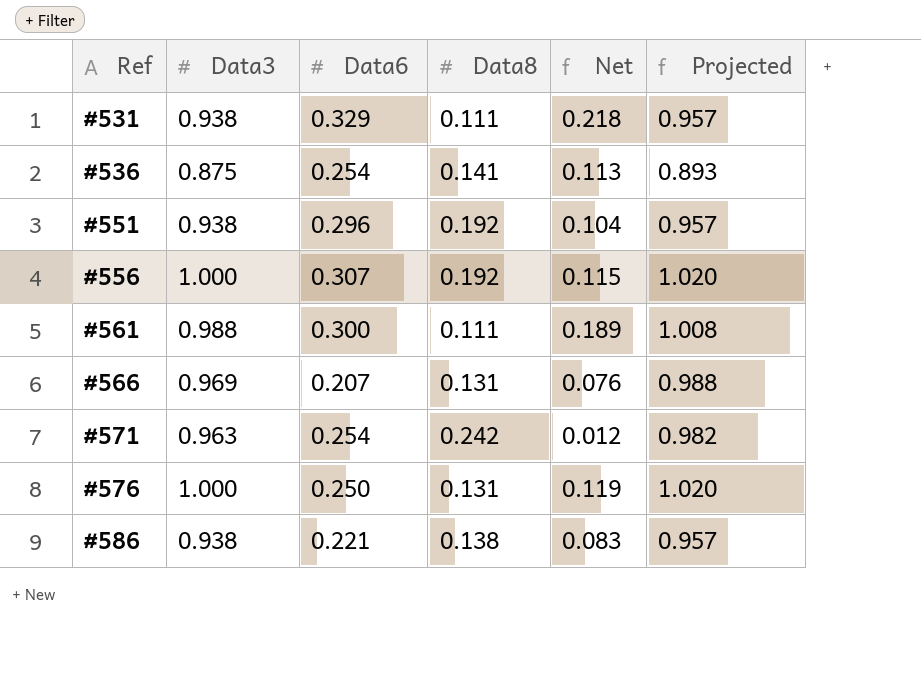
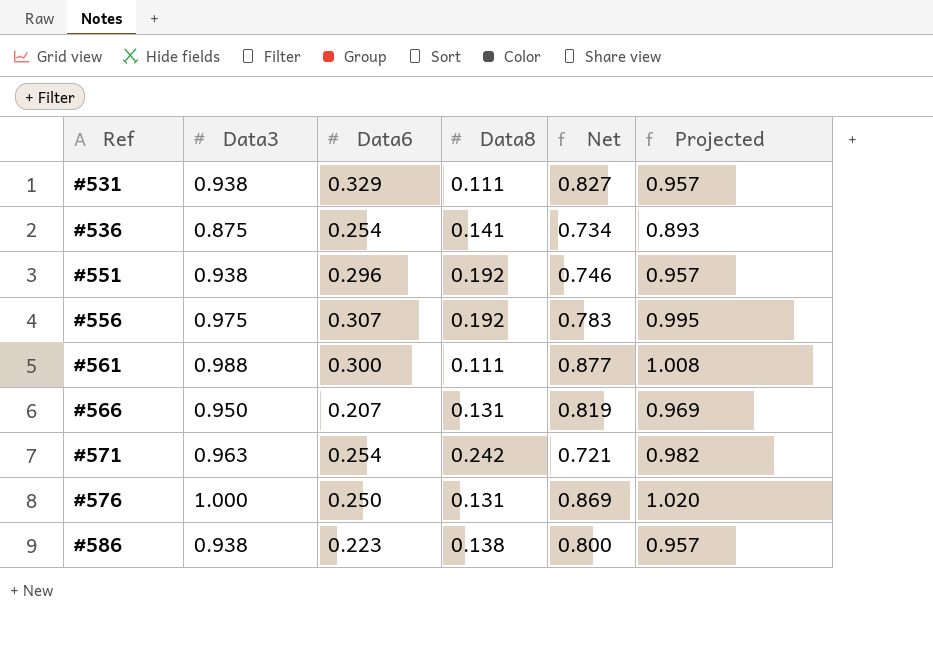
column Net | formula: [Data6] - [Data8] -> [Data3] - [Data8]
#556 | Data3: 1.000 -> 0.975
#556 | Projected: 1.020 -> 0.995
#566 | Data3: 0.969 -> 0.950
#566 | Projected: 0.988 -> 0.969
#586 | Data6: 0.221 -> 0.223

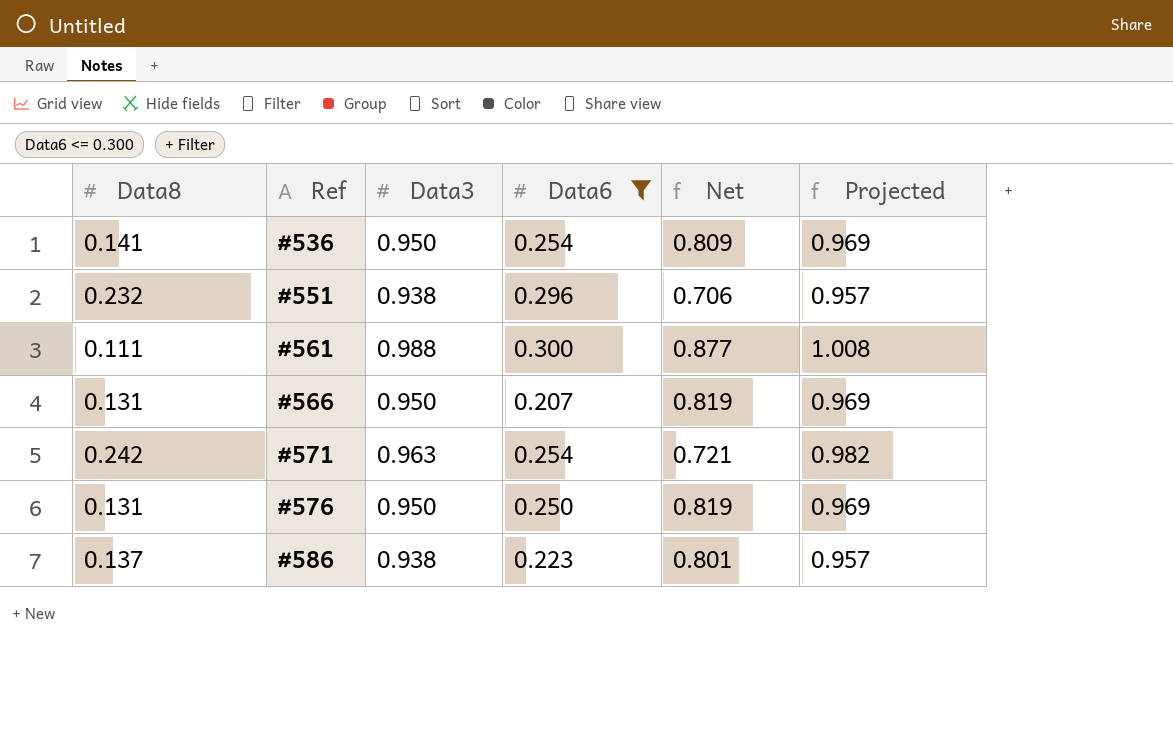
filter: none -> Data6 <= 0.300
column Data8 | position: 4 -> 1
#536 | Data3: 0.875 -> 0.950
#536 | Net: 0.734 -> 0.809
#536 | Projected: 0.893 -> 0.969
#551 | Data8: 0.192 -> 0.232
#551 | Net: 0.746 -> 0.706
#576 | Data3: 1.000 -> 0.950
#576 | Net: 0.869 -> 0.819
#576 | Projected: 1.020 -> 0.969
#586 | Data8: 0.138 -> 0.137
#586 | Net: 0.800 -> 0.801

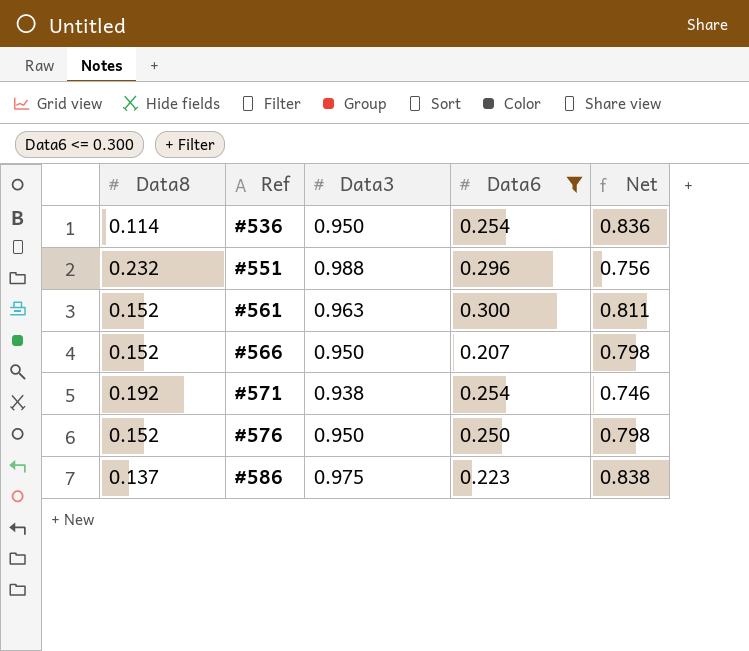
column Projected | formula: [Data3] * 1.02 -> none
#536 | Data8: 0.141 -> 0.114
#536 | Net: 0.809 -> 0.836
#551 | Data3: 0.938 -> 0.988
#551 | Net: 0.706 -> 0.756
#561 | Data8: 0.111 -> 0.152
#561 | Data3: 0.988 -> 0.963
#561 | Net: 0.877 -> 0.811
#566 | Data8: 0.131 -> 0.152
#566 | Net: 0.819 -> 0.798
#571 | Data8: 0.242 -> 0.192
#571 | Data3: 0.963 -> 0.938
#571 | Net: 0.721 -> 0.746
#576 | Data8: 0.131 -> 0.152
#576 | Net: 0.819 -> 0.798
#586 | Data3: 0.938 -> 0.975
#586 | Net: 0.801 -> 0.838

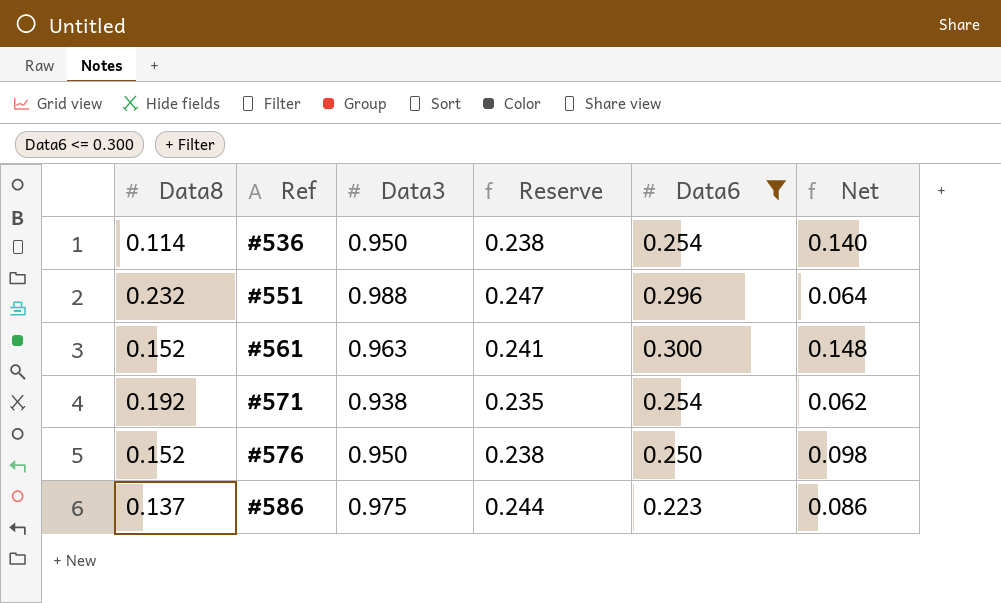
column Reserve | formula: none -> [Data3] * 0.25
column Net | formula: [Data3] - [Data8] -> [Data6] - [Data8]
row #566: 0.152 | 0.950 | 0.207 | 0.798 -> none

